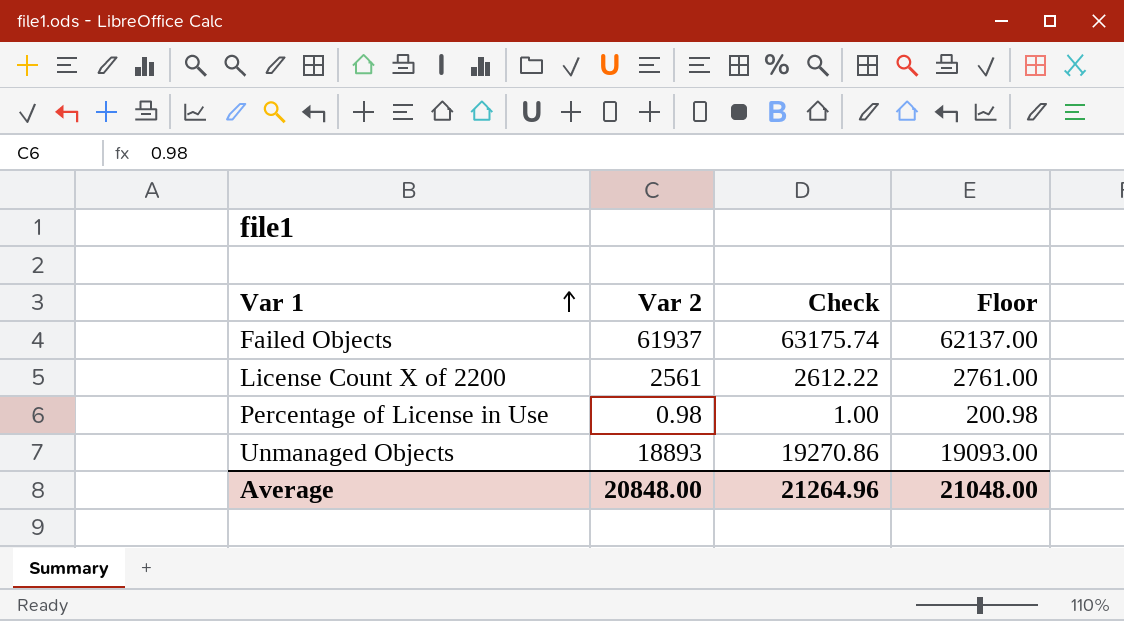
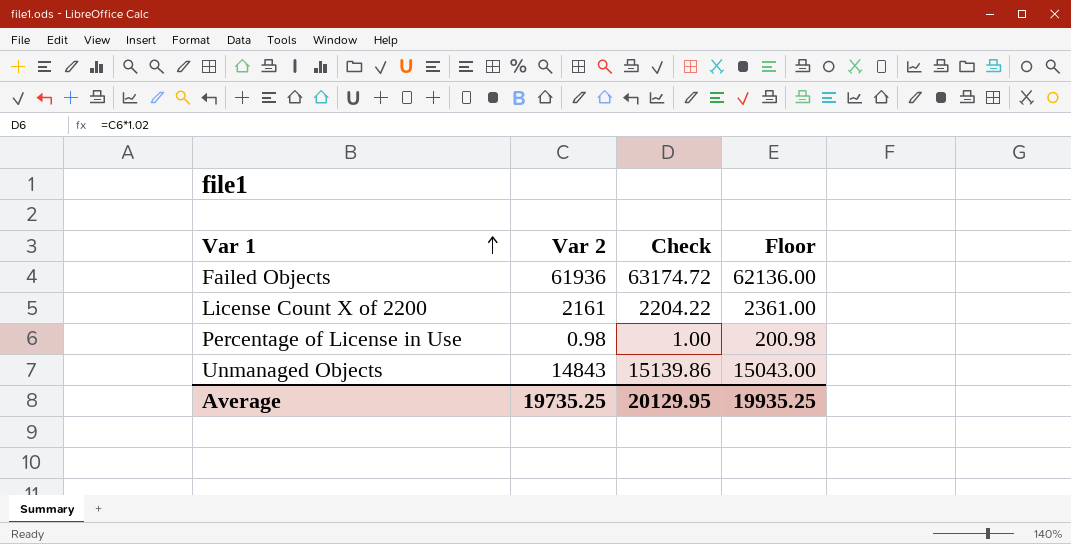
Failed Objects | Var 2: 61937 -> 61936
Failed Objects | Check: 63175.74 -> 63174.72
Failed Objects | Floor: 62137.00 -> 62136.00
License Count X of 2200 | Var 2: 2561 -> 2161
License Count X of 2200 | Check: 2612.22 -> 2204.22
License Count X of 2200 | Floor: 2761.00 -> 2361.00
Unmanaged Objects | Var 2: 18893 -> 14843
Unmanaged Objects | Check: 19270.86 -> 15139.86
Unmanaged Objects | Floor: 19093.00 -> 15043.00
Average | Var 2: 20848.00 -> 19735.25
Average | Check: 21264.96 -> 20129.95
Average | Floor: 21048.00 -> 19935.25

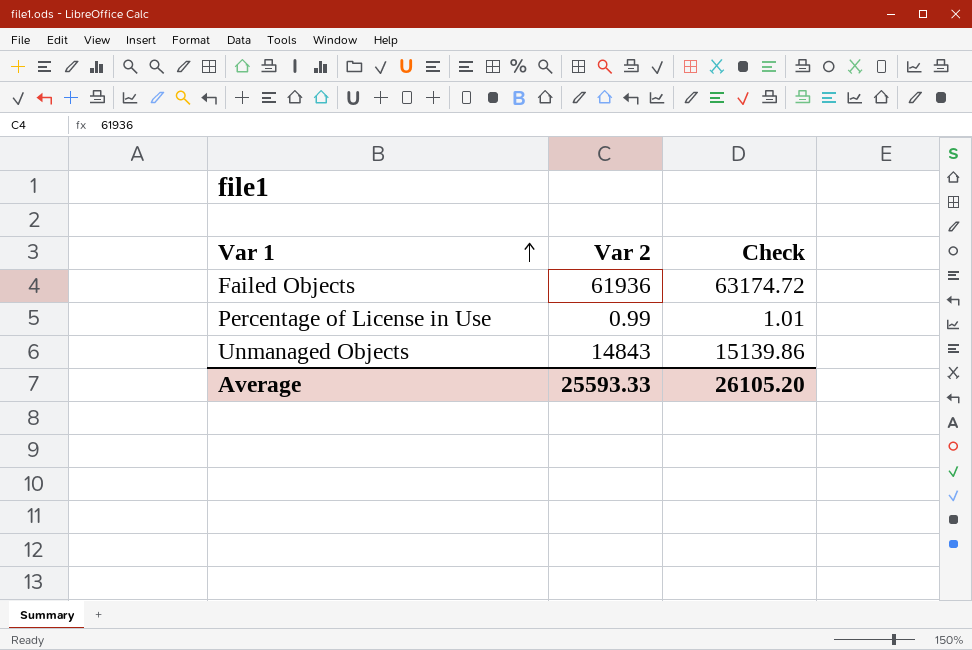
column Floor | formula: [Var 2] + 200 -> none
row License Count X of 2200: 2161 | 2204.22 | 2361.00 -> none
Percentage of License in Use | Var 2: 0.98 -> 0.99
Percentage of License in Use | Check: 1.00 -> 1.01
Average | Var 2: 19735.25 -> 25593.33
Average | Check: 20129.95 -> 26105.20

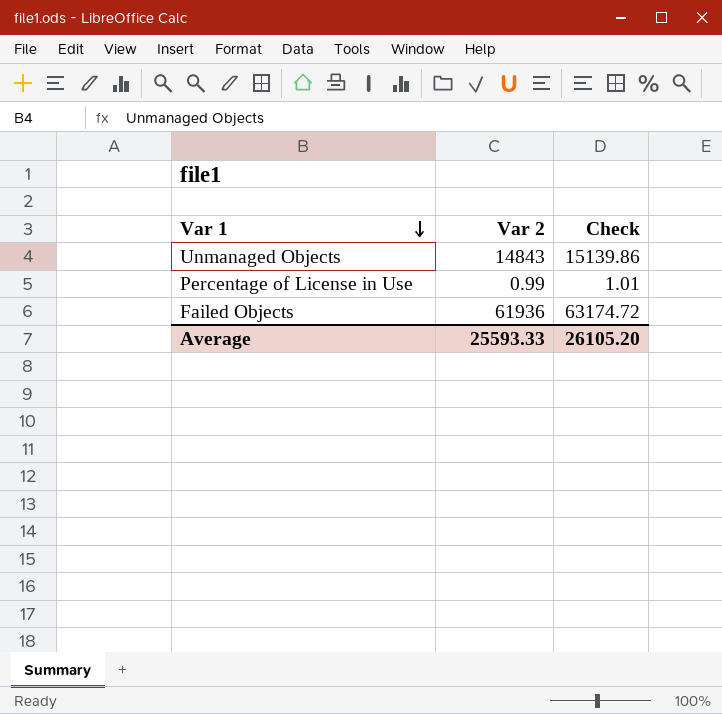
row order: Var 1 ascending -> Var 1 descending

